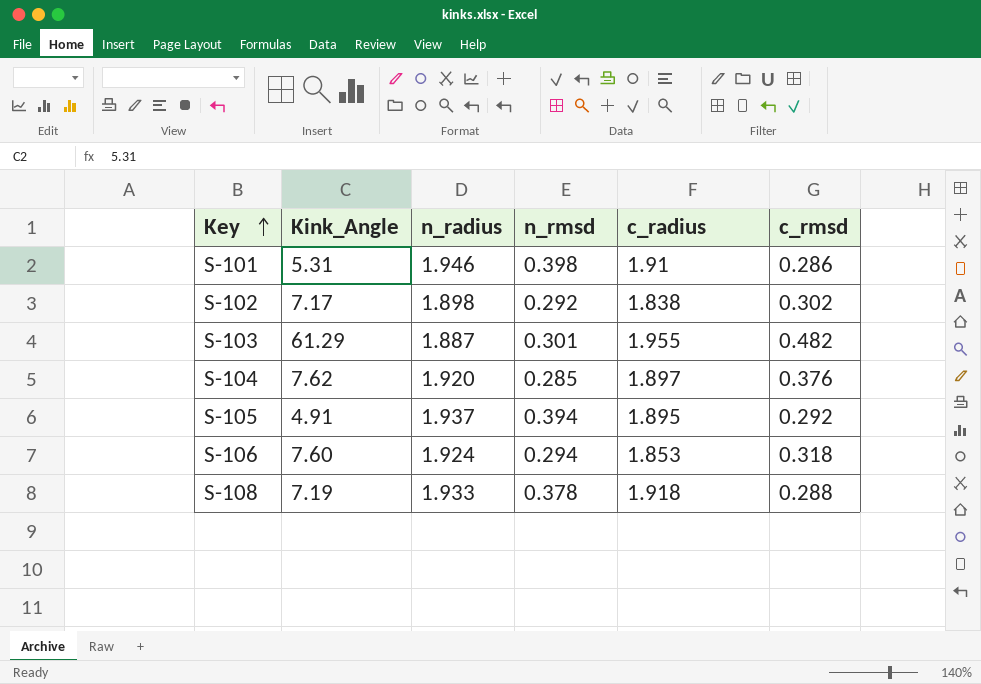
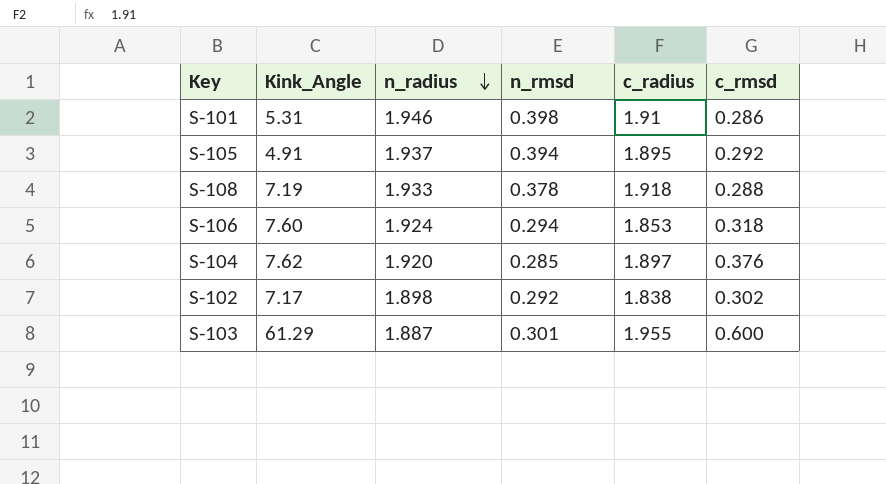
row order: Key ascending -> n_radius descending
S-103 | c_rmsd: 0.482 -> 0.600

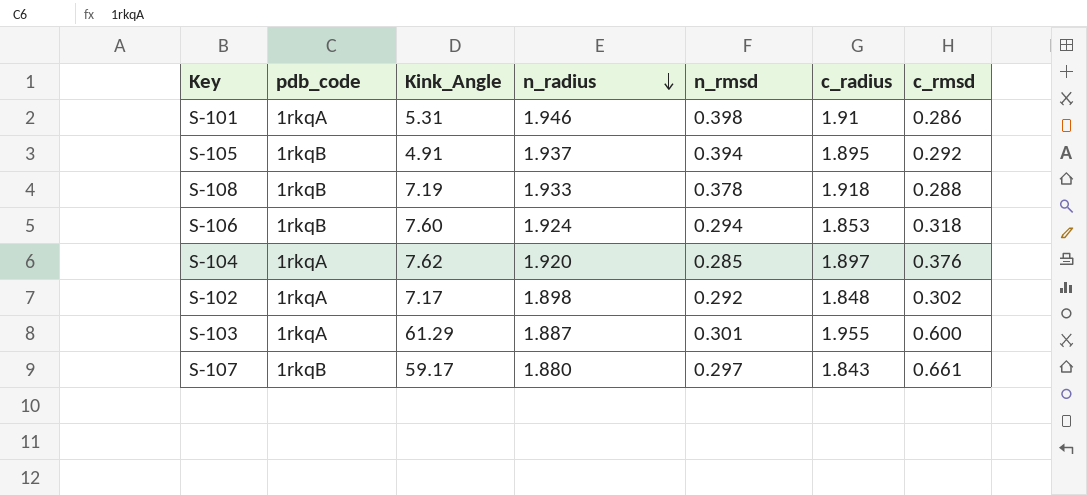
column pdb_code | position: none -> 2
S-102 | c_radius: 1.838 -> 1.848
row S-107: none -> 1rkqB | 59.17 | 1.880 | 0.297 | 1.843 | 0.661

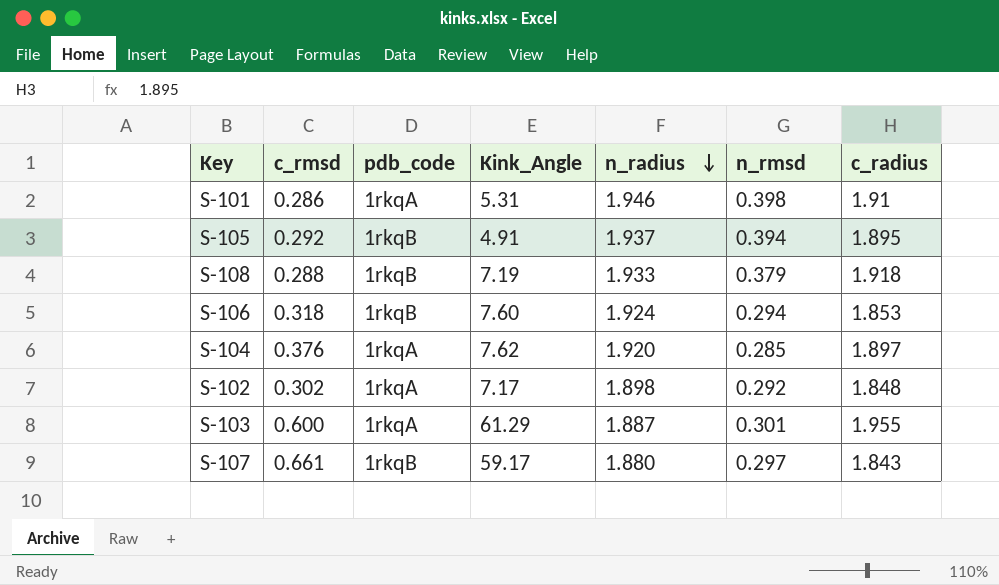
column c_rmsd | position: 7 -> 2
S-108 | n_rmsd: 0.378 -> 0.379

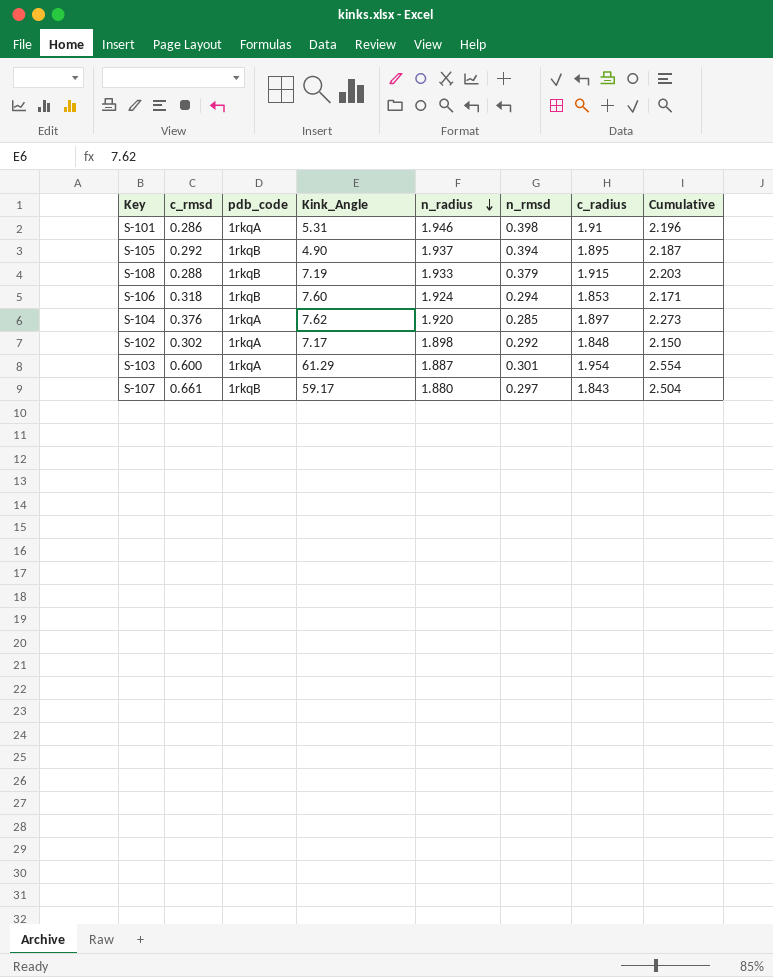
column Cumulative | formula: none -> [c_rmsd] + [c_radius]
S-105 | Kink_Angle: 4.91 -> 4.90
S-108 | c_radius: 1.918 -> 1.915
S-103 | c_radius: 1.955 -> 1.954

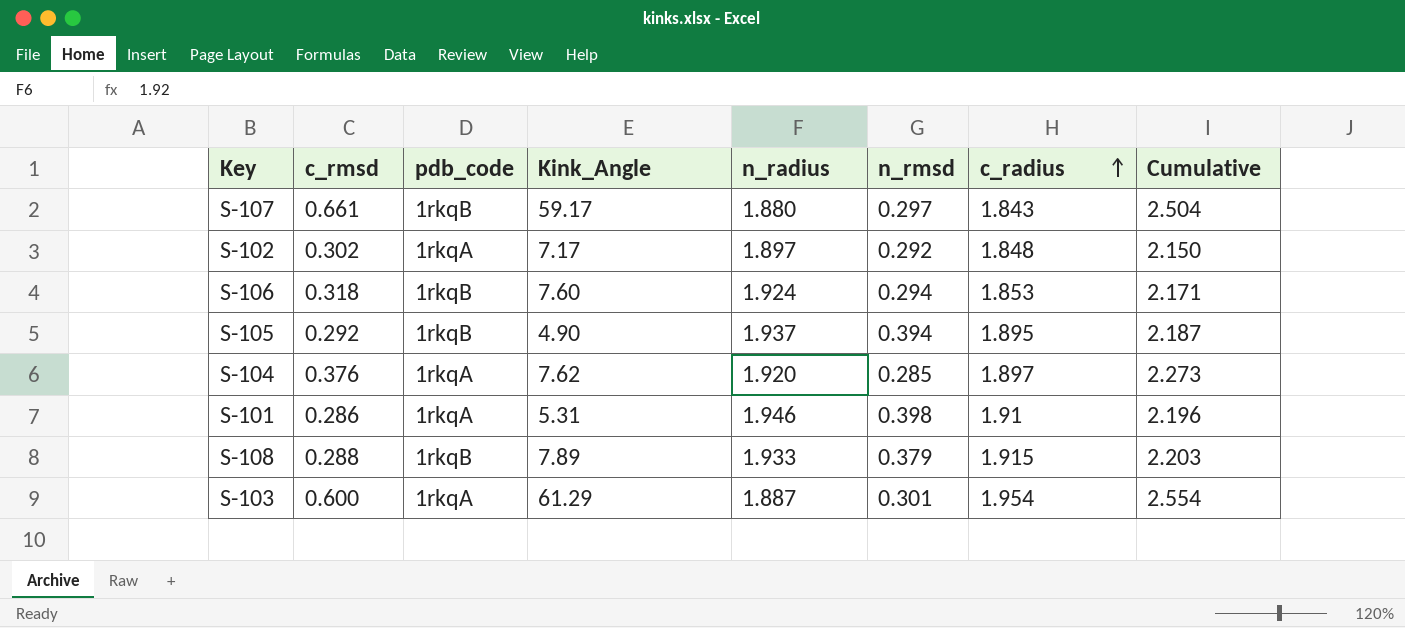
row order: n_radius descending -> c_radius ascending
S-102 | n_radius: 1.898 -> 1.897
S-108 | Kink_Angle: 7.19 -> 7.89

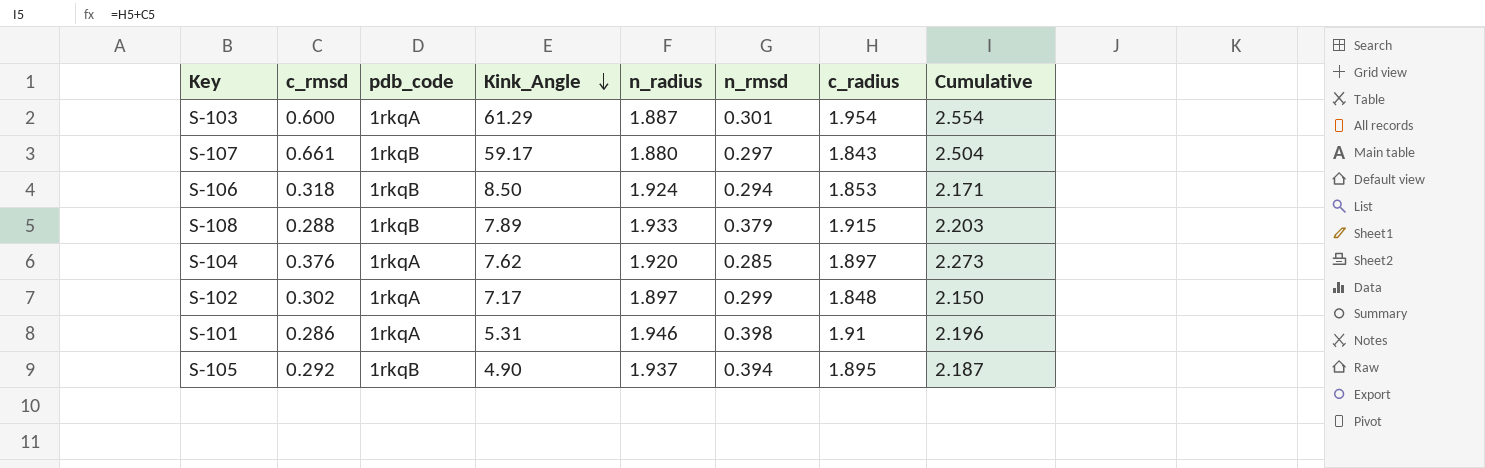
row order: c_radius ascending -> Kink_Angle descending
S-106 | Kink_Angle: 7.60 -> 8.50
S-102 | n_rmsd: 0.292 -> 0.299

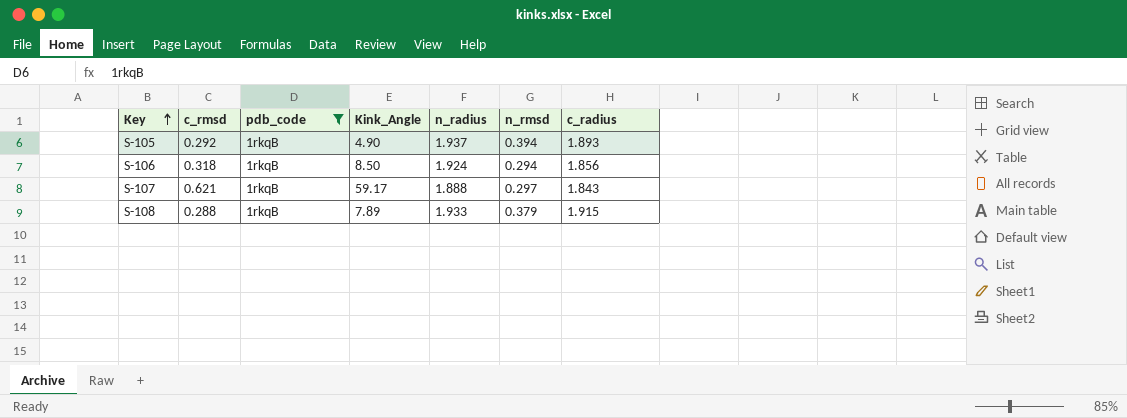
filter: none -> pdb_code = 1rkqB
row order: Kink_Angle descending -> Key ascending
column Cumulative | formula: [c_rmsd] + [c_radius] -> none
S-105 | c_radius: 1.895 -> 1.893
S-106 | c_radius: 1.853 -> 1.856
S-107 | c_rmsd: 0.661 -> 0.621
S-107 | n_radius: 1.880 -> 1.888

